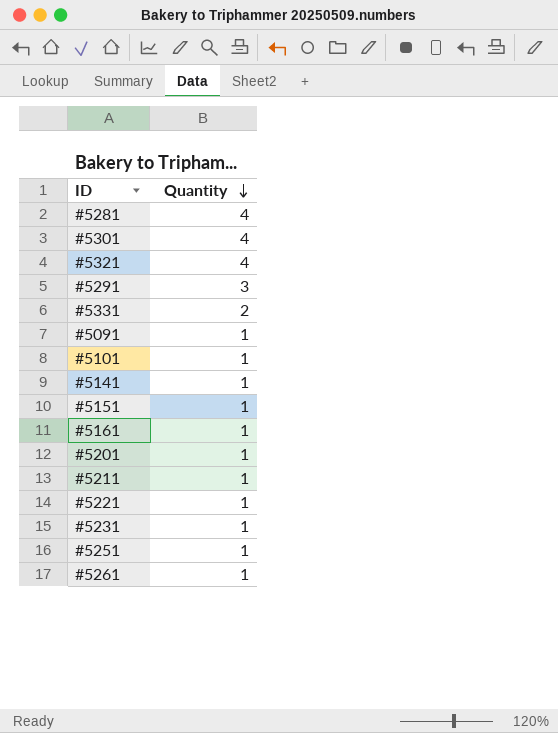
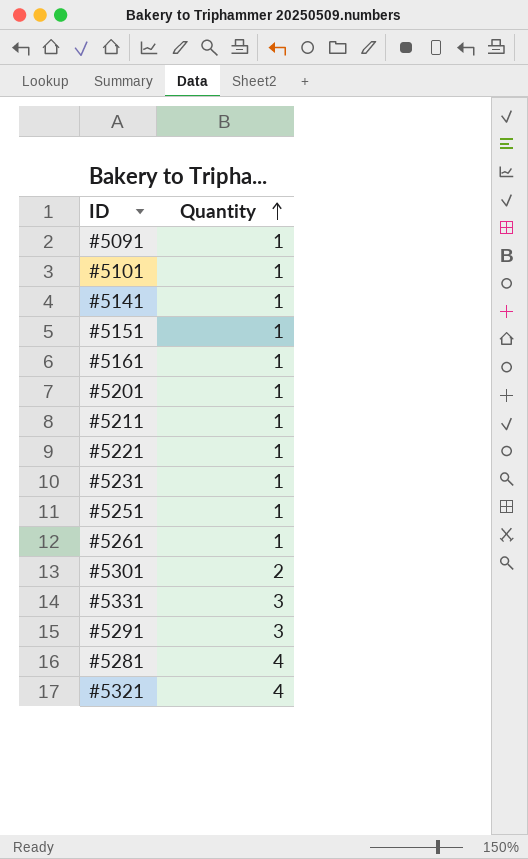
row order: Quantity descending -> Quantity ascending
#5301 | Quantity: 4 -> 2
#5331 | Quantity: 2 -> 3

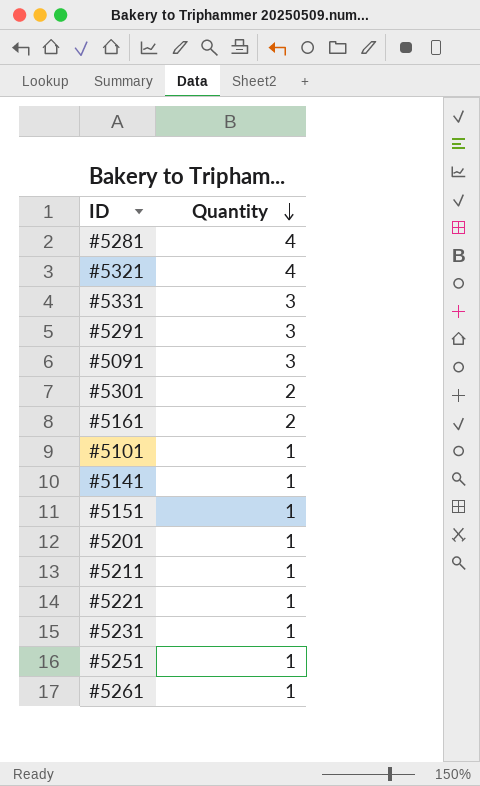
row order: Quantity ascending -> Quantity descending
#5091 | Quantity: 1 -> 3
#5161 | Quantity: 1 -> 2

